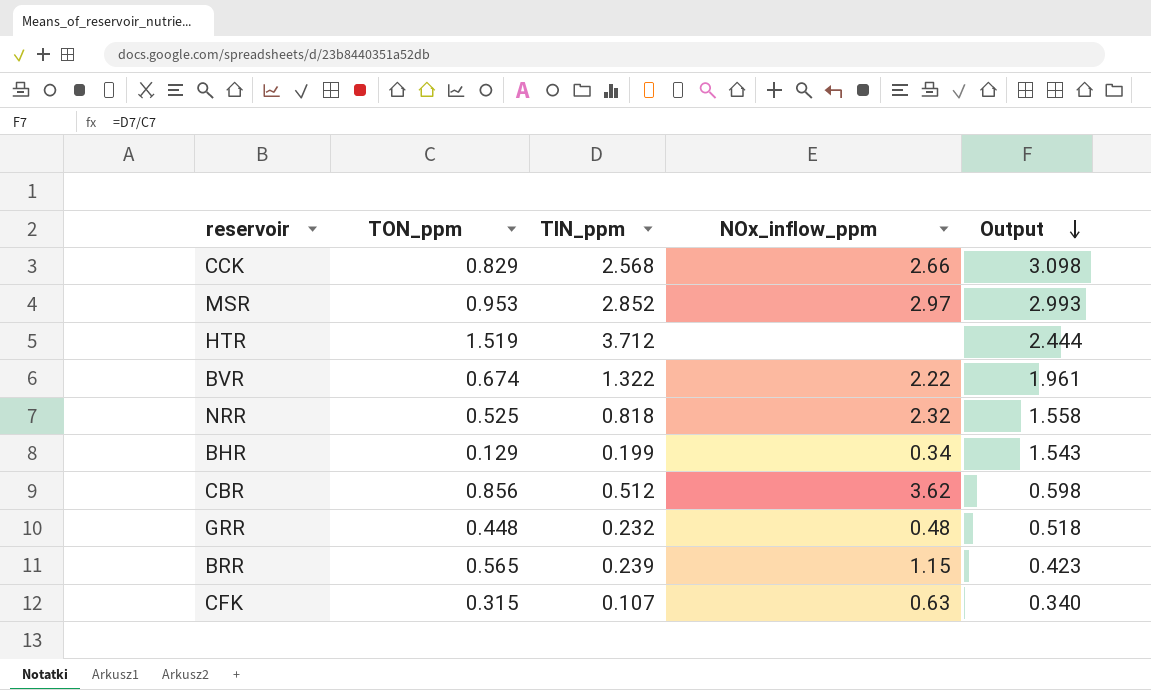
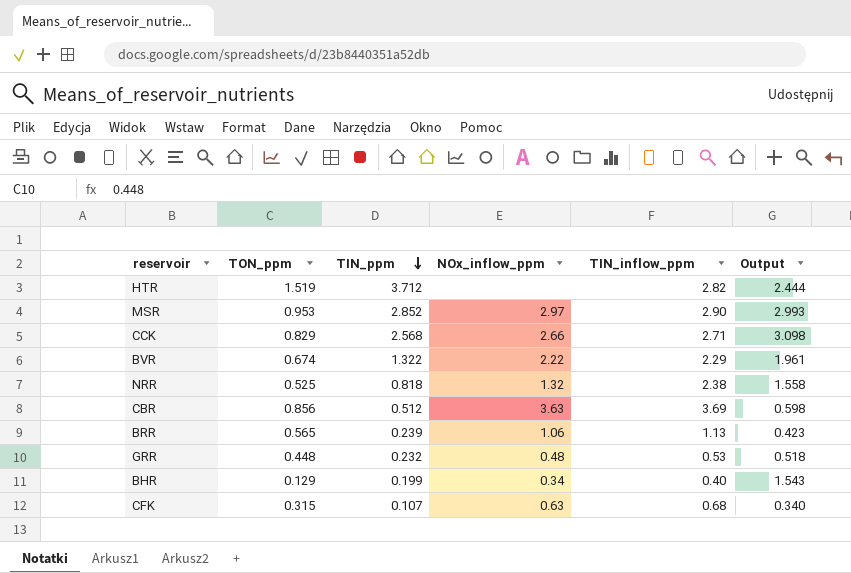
row order: Output descending -> TIN_ppm descending
column TIN_inflow_ppm | position: none -> 5
NRR | NOx_inflow_ppm: 2.32 -> 1.32
CBR | NOx_inflow_ppm: 3.62 -> 3.63
BRR | NOx_inflow_ppm: 1.15 -> 1.06

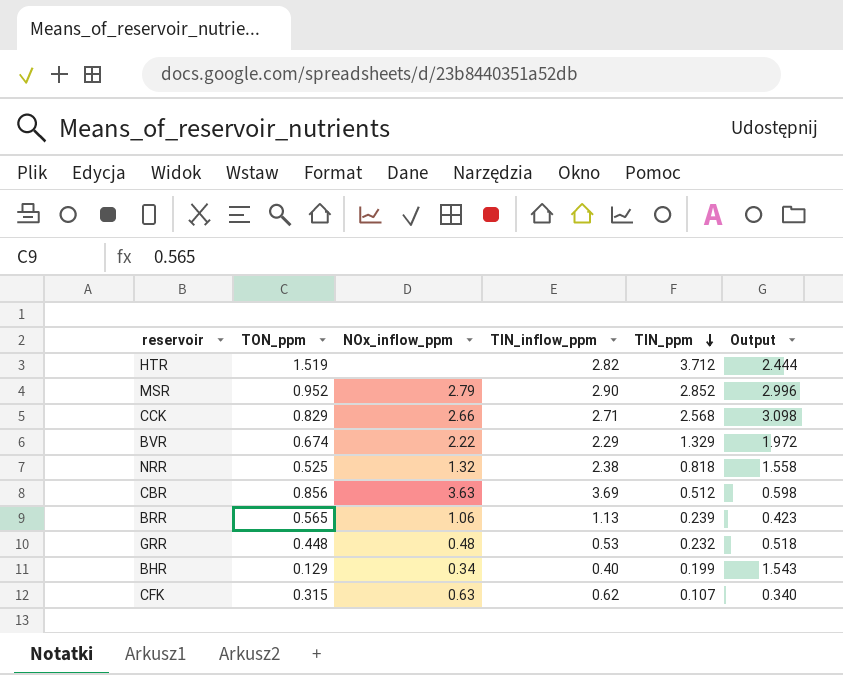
column TIN_ppm | position: 3 -> 5
MSR | TON_ppm: 0.953 -> 0.952
MSR | NOx_inflow_ppm: 2.97 -> 2.79
MSR | Output: 2.993 -> 2.996
BVR | TIN_ppm: 1.322 -> 1.329
BVR | Output: 1.961 -> 1.972
CFK | TIN_inflow_ppm: 0.68 -> 0.62

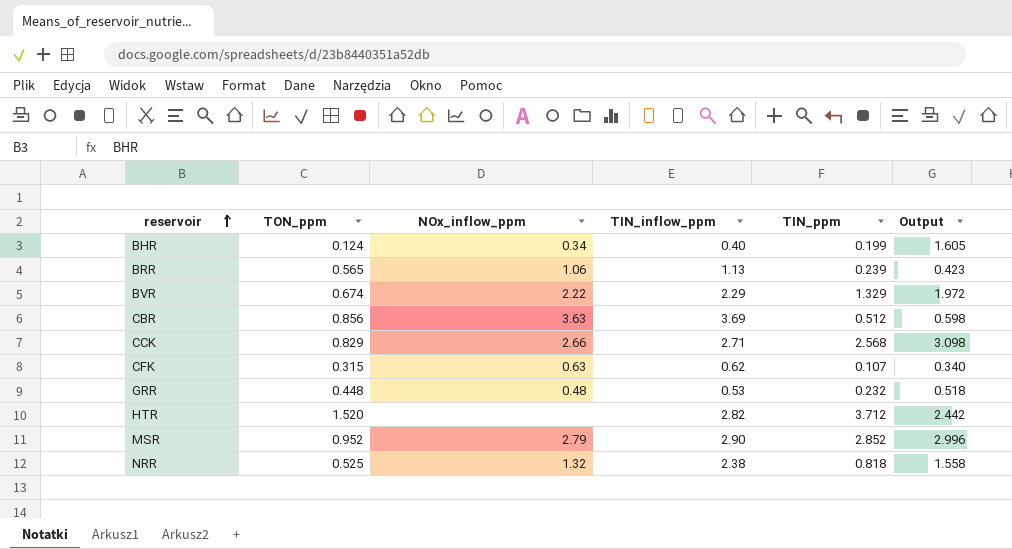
row order: TIN_ppm descending -> reservoir ascending
BHR | TON_ppm: 0.129 -> 0.124
BHR | Output: 1.543 -> 1.605
HTR | TON_ppm: 1.519 -> 1.520
HTR | Output: 2.444 -> 2.442

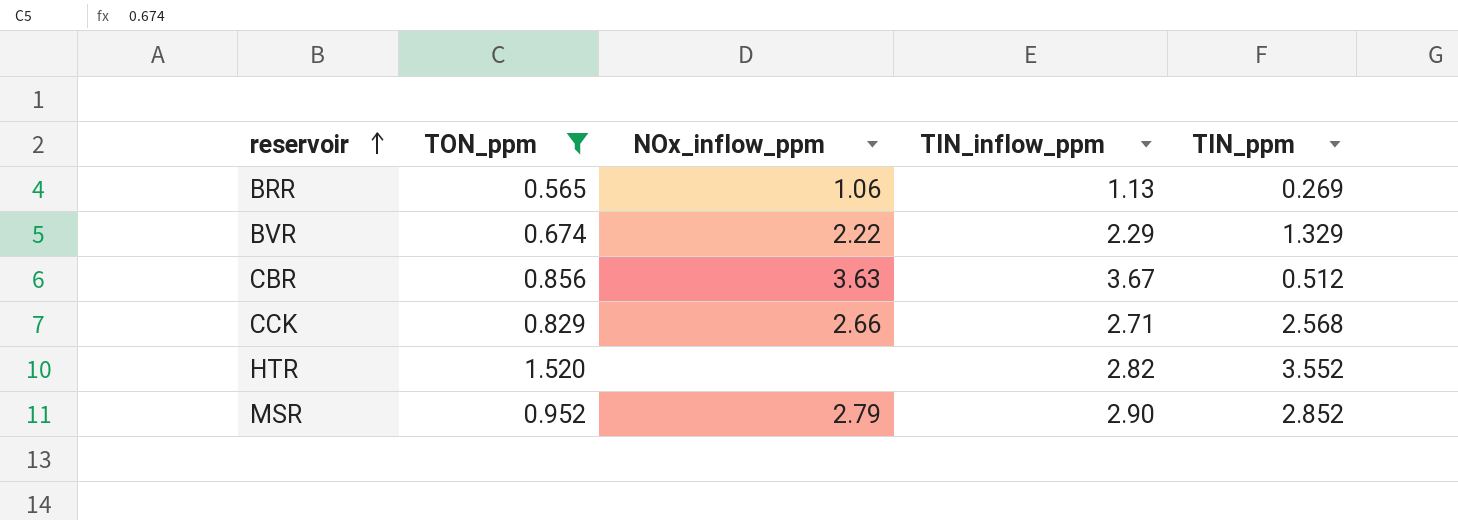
filter: none -> TON_ppm >= 0.565
column Output | formula: [TIN_ppm] / [TON_ppm] -> none
BRR | TIN_ppm: 0.239 -> 0.269
CBR | TIN_inflow_ppm: 3.69 -> 3.67
HTR | TIN_ppm: 3.712 -> 3.552

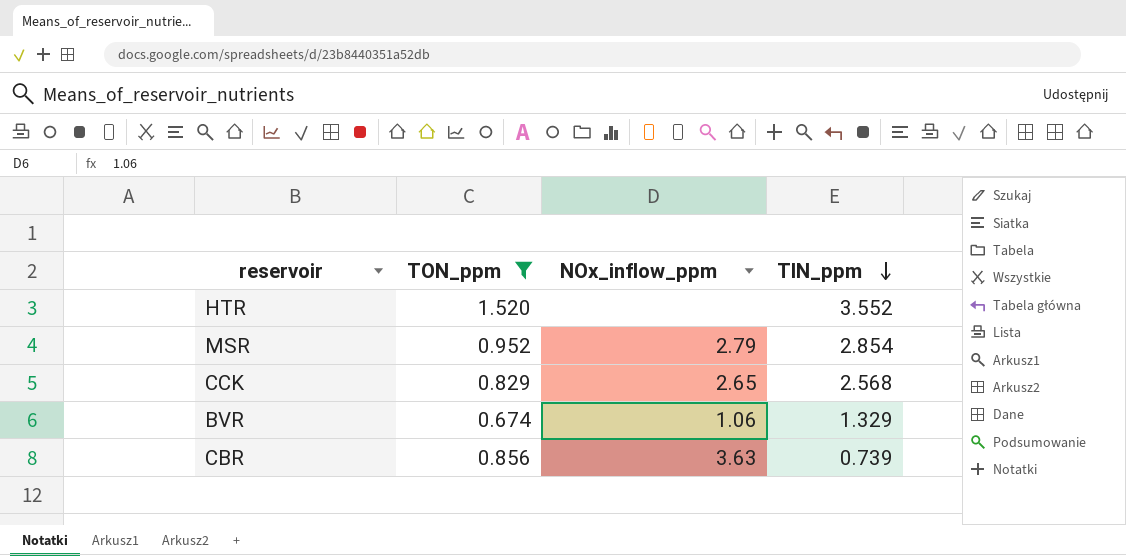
row order: reservoir ascending -> TIN_ppm descending
column TIN_inflow_ppm | position: 4 -> none
row BRR: 0.565 | 1.06 | 1.13 | 0.269 -> none
MSR | TIN_ppm: 2.852 -> 2.854
CCK | NOx_inflow_ppm: 2.66 -> 2.65
BVR | NOx_inflow_ppm: 2.22 -> 1.06
CBR | TIN_ppm: 0.512 -> 0.739

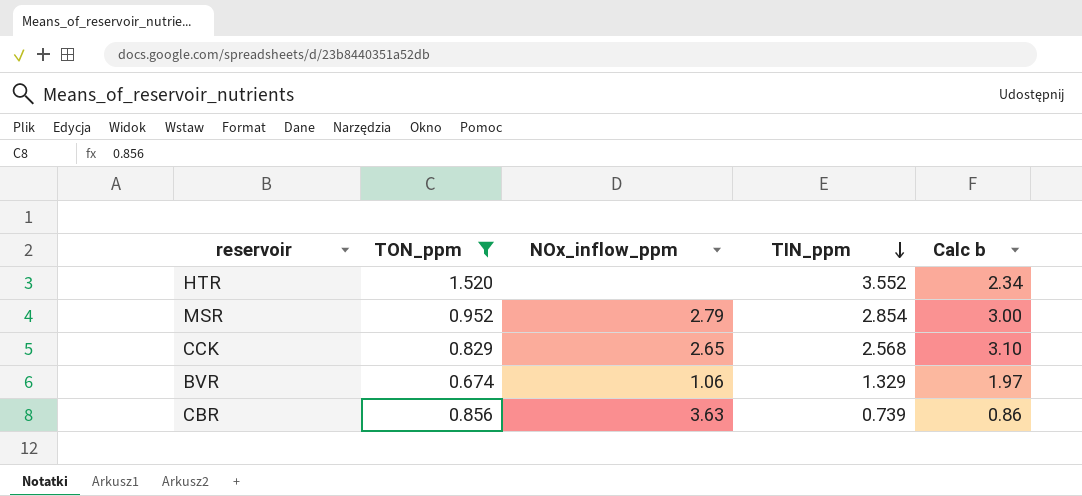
column Calc b | formula: none -> [TIN_ppm] / [TON_ppm]

